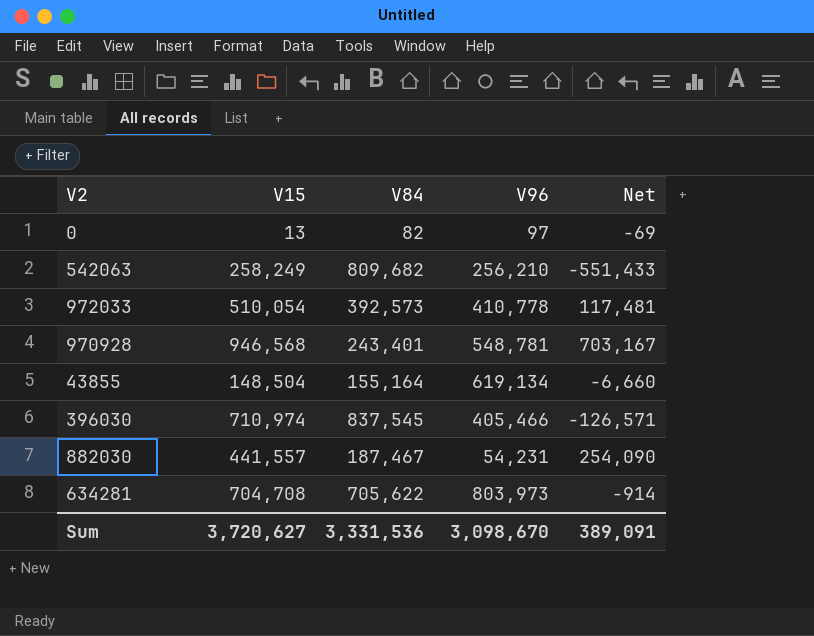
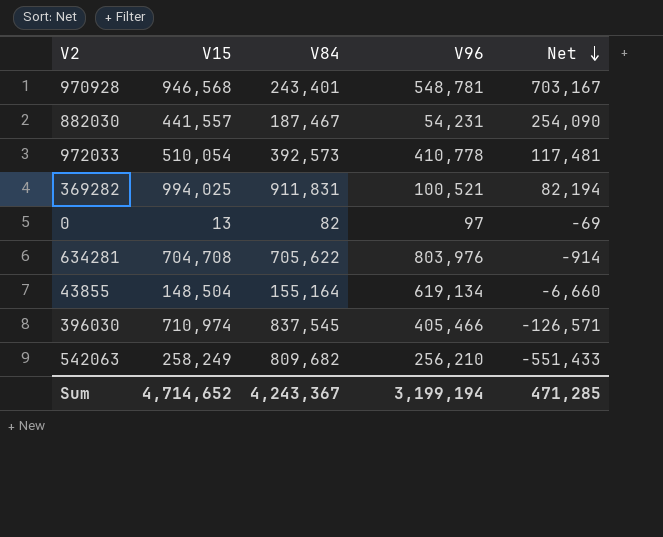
row order: none -> Net descending
row 369282: none -> 994,025 | 911,831 | 100,521 | 82,194
634281 | V96: 803,973 -> 803,976
Sum | V15: 3,720,627 -> 4,714,652
Sum | V84: 3,331,536 -> 4,243,367
Sum | V96: 3,098,670 -> 3,199,194
Sum | Net: 389,091 -> 471,285

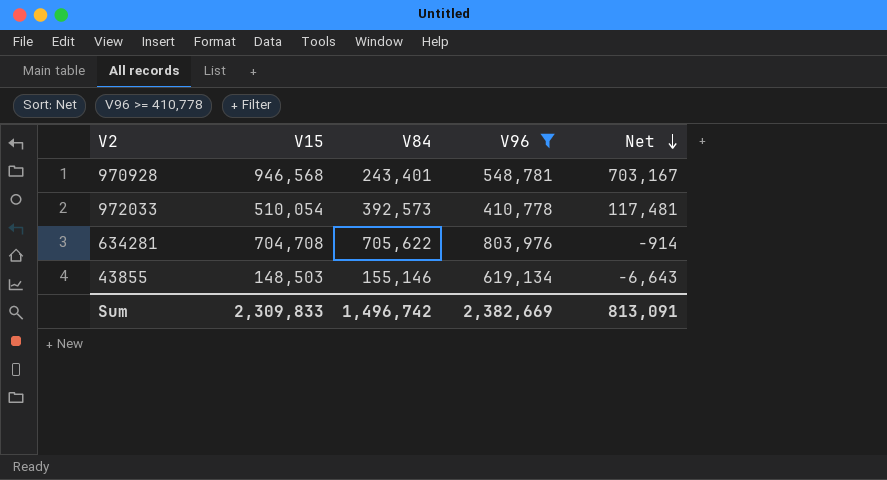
filter: none -> V96 >= 410,778
43855 | V15: 148,504 -> 148,503
43855 | V84: 155,164 -> 155,146
43855 | Net: -6,660 -> -6,643
Sum | V15: 4,714,652 -> 2,309,833
Sum | V84: 4,243,367 -> 1,496,742
Sum | V96: 3,199,194 -> 2,382,669
Sum | Net: 471,285 -> 813,091

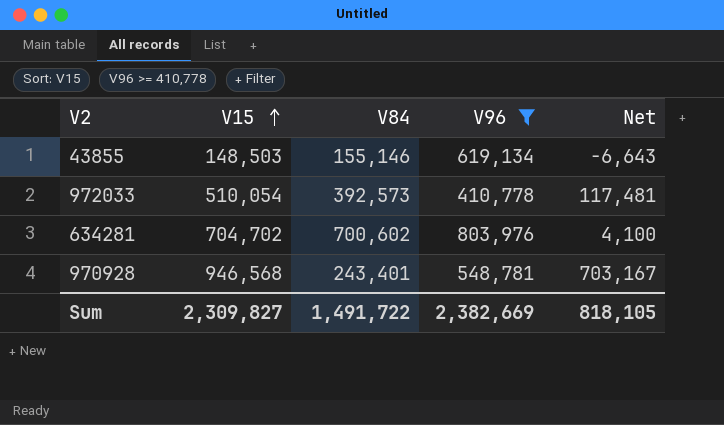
row order: Net descending -> V15 ascending
634281 | V15: 704,708 -> 704,702
634281 | V84: 705,622 -> 700,602
634281 | Net: -914 -> 4,100
Sum | V15: 2,309,833 -> 2,309,827
Sum | V84: 1,496,742 -> 1,491,722
Sum | Net: 813,091 -> 818,105

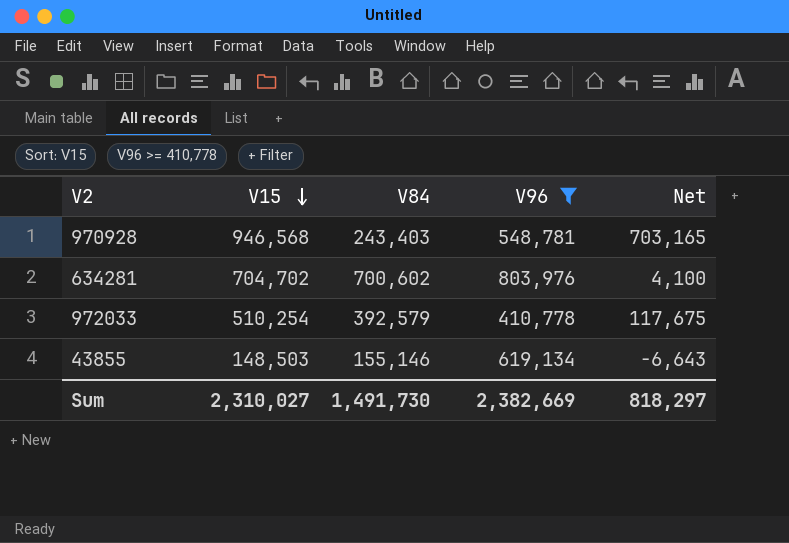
row order: V15 ascending -> V15 descending
970928 | V84: 243,401 -> 243,403
970928 | Net: 703,167 -> 703,165
972033 | V15: 510,054 -> 510,254
972033 | V84: 392,573 -> 392,579
972033 | Net: 117,481 -> 117,675
Sum | V15: 2,309,827 -> 2,310,027
Sum | V84: 1,491,722 -> 1,491,730
Sum | Net: 818,105 -> 818,297

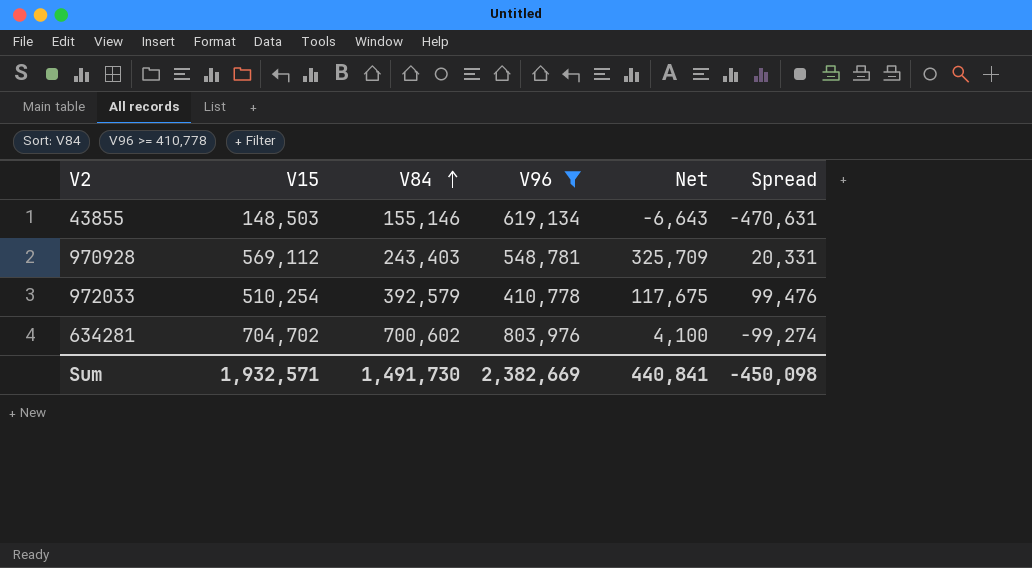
row order: V15 descending -> V84 ascending
column Spread | formula: none -> [V15] - [V96]
970928 | V15: 946,568 -> 569,112
970928 | Net: 703,165 -> 325,709
Sum | V15: 2,310,027 -> 1,932,571
Sum | Net: 818,297 -> 440,841

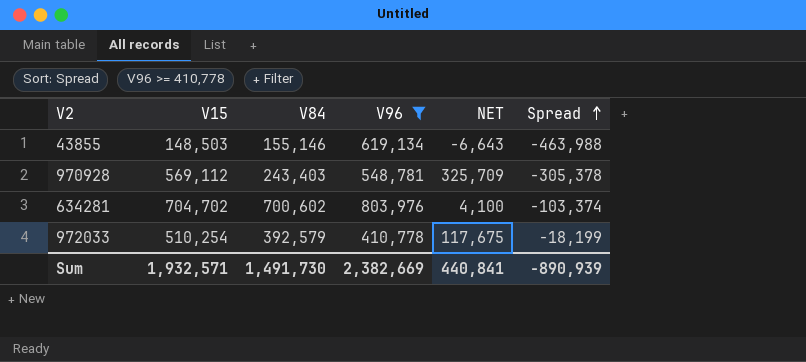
row order: V84 ascending -> Spread ascending
column name: Net -> NET
column Spread | formula: [V15] - [V96] -> [V84] - [V96]
Sum | Spread: -450,098 -> -890,939

